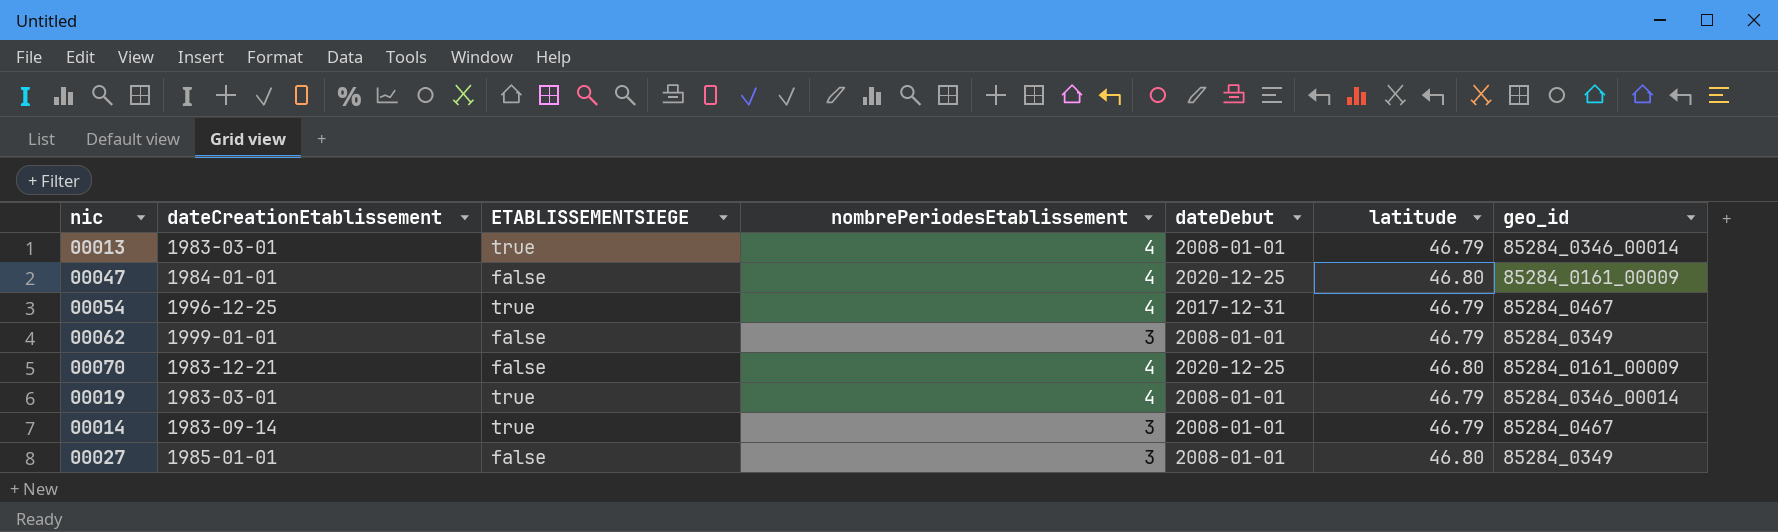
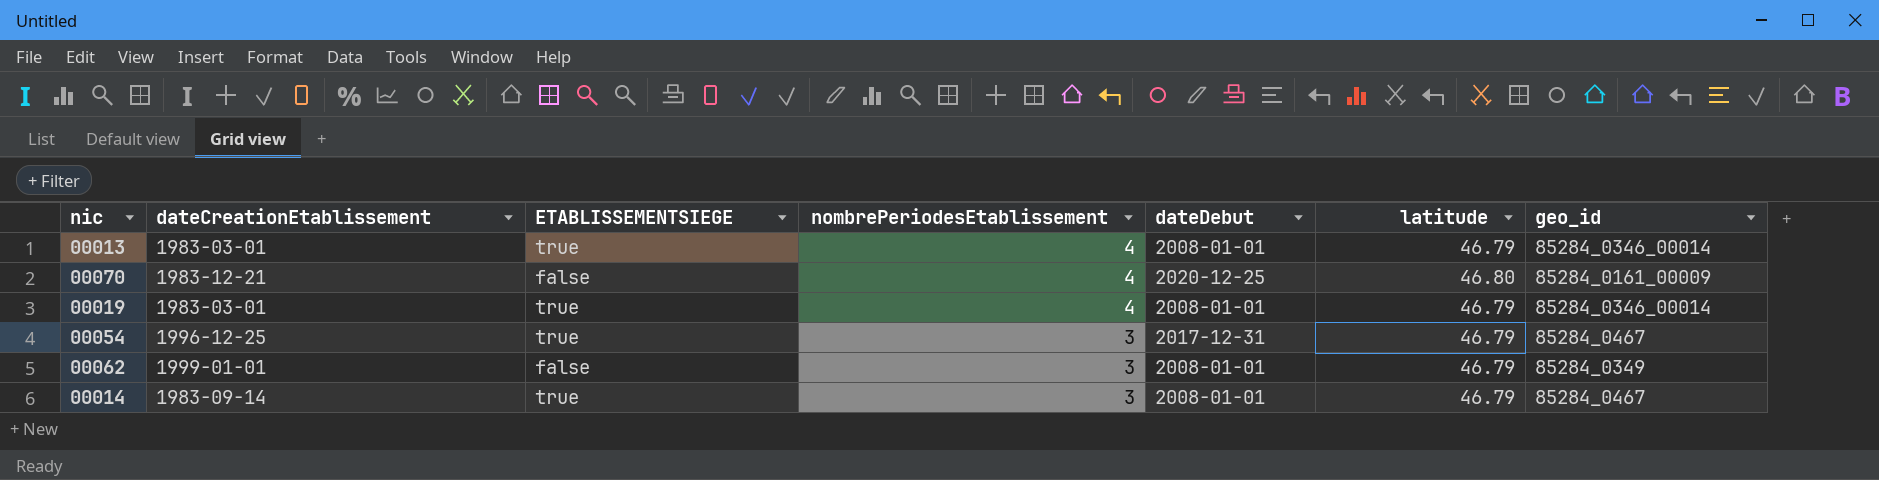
row order: none -> nombrePeriodesEtablissement descending
row 00047: 1984-01-01 | false | 4 | 2020-12-25 | 46.80 | 85284_0161_00009 -> none
row 00027: 1985-01-01 | false | 3 | 2008-01-01 | 46.80 | 85284_0349 -> none
00054 | nombrePeriodesEtablissement: 4 -> 3

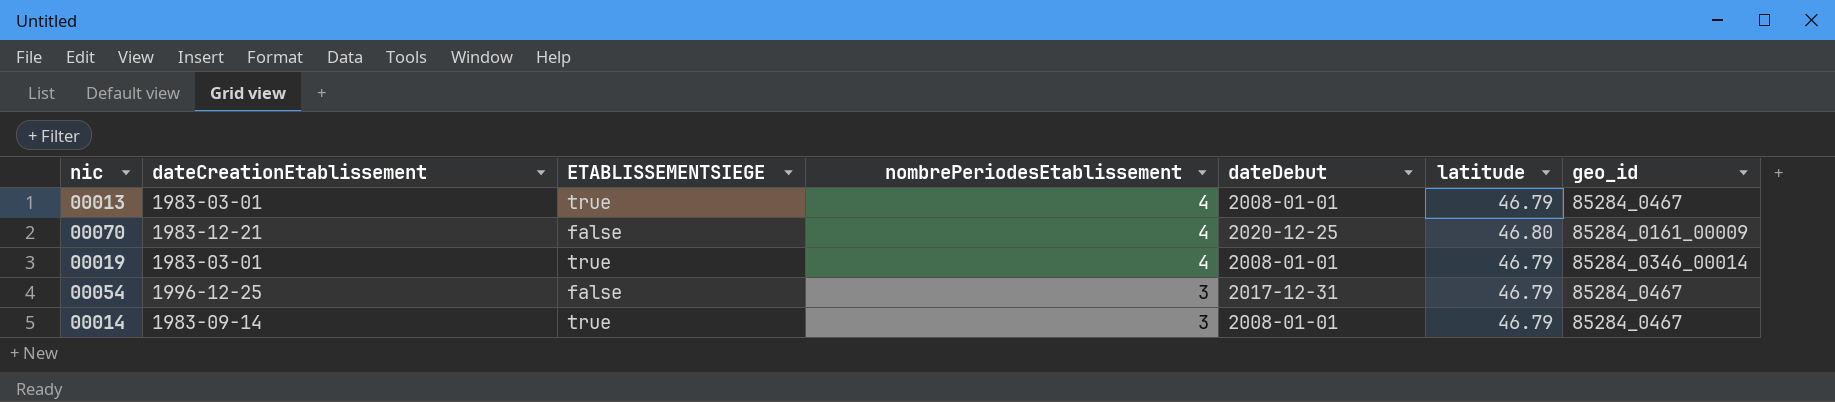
row 00062: 1999-01-01 | false | 3 | 2008-01-01 | 46.79 | 85284_0349 -> none
00013 | geo_id: 85284_0346_00014 -> 85284_0467
00054 | ETABLISSEMENTSIEGE: true -> false

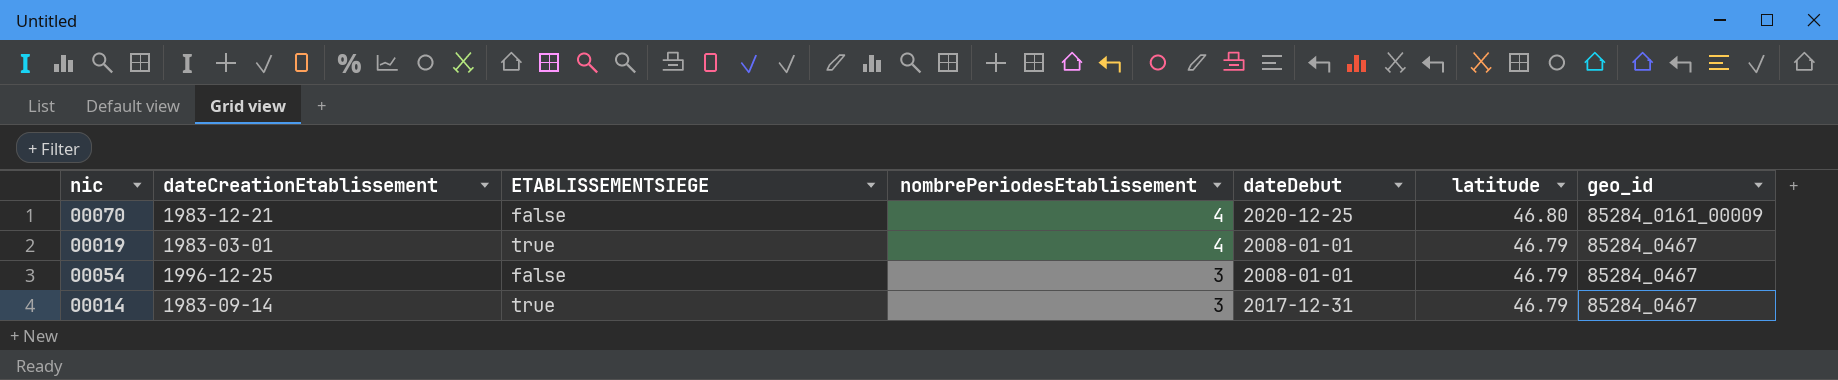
row 00013: 1983-03-01 | true | 4 | 2008-01-01 | 46.79 | 85284_0467 -> none
00019 | geo_id: 85284_0346_00014 -> 85284_0467
00054 | dateDebut: 2017-12-31 -> 2008-01-01
00014 | dateDebut: 2008-01-01 -> 2017-12-31

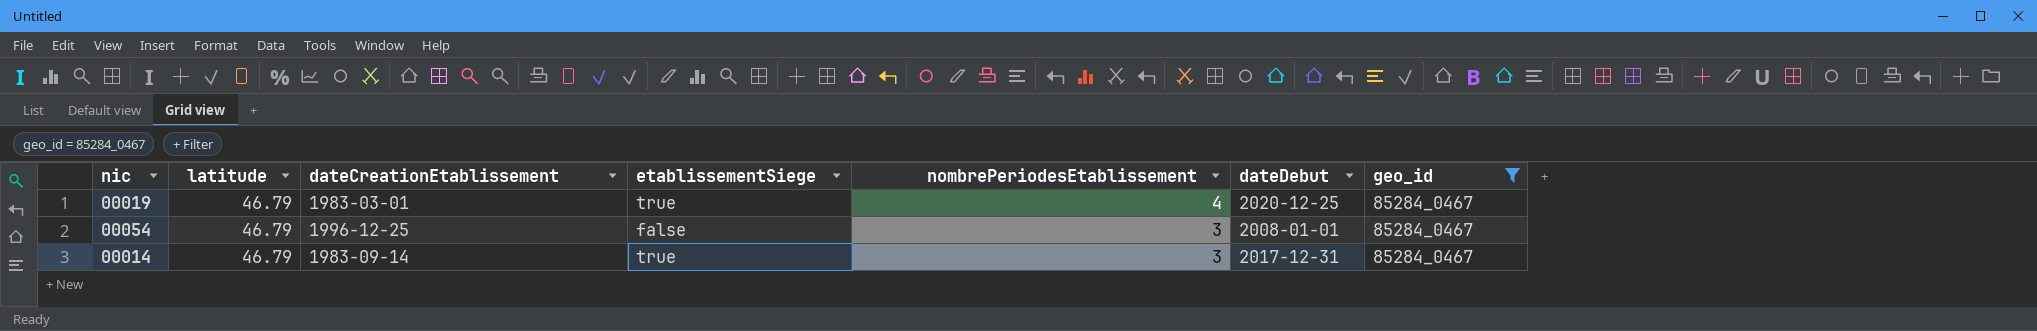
filter: none -> geo_id = 85284_0467
column latitude | position: 6 -> 2
column name: ETABLISSEMENTSIEGE -> etablissementSiege
00019 | dateDebut: 2008-01-01 -> 2020-12-25

